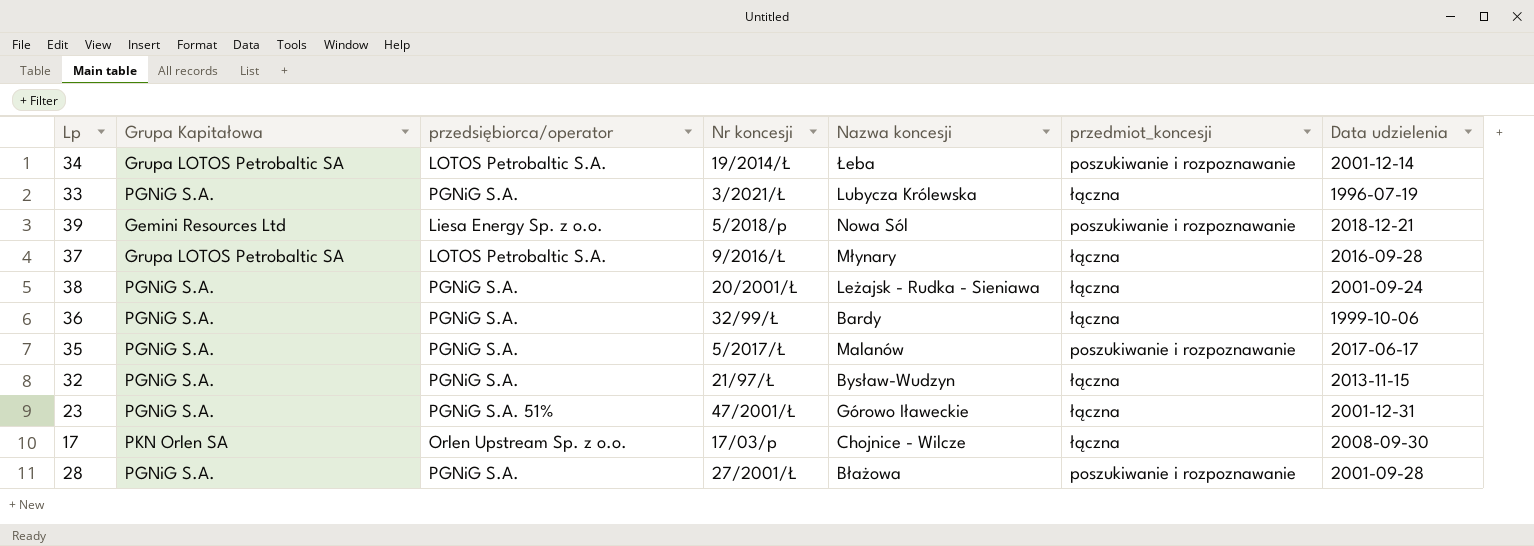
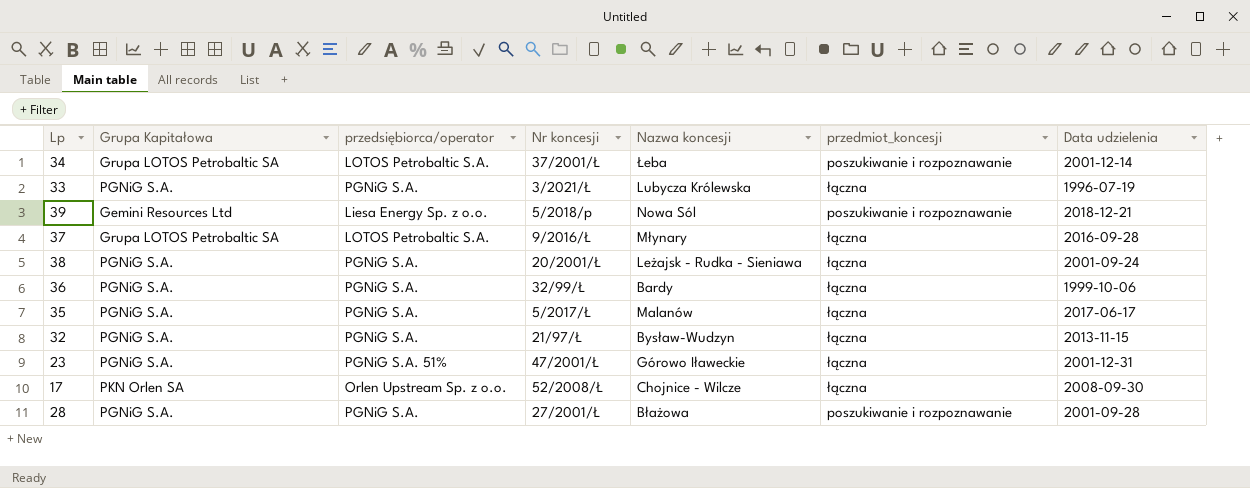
34 | Nr koncesji: 19/2014/Ł -> 37/2001/Ł
35 | przedmiot_koncesji: poszukiwanie i rozpoznawanie -> łączna
17 | Nr koncesji: 17/03/p -> 52/2008/Ł

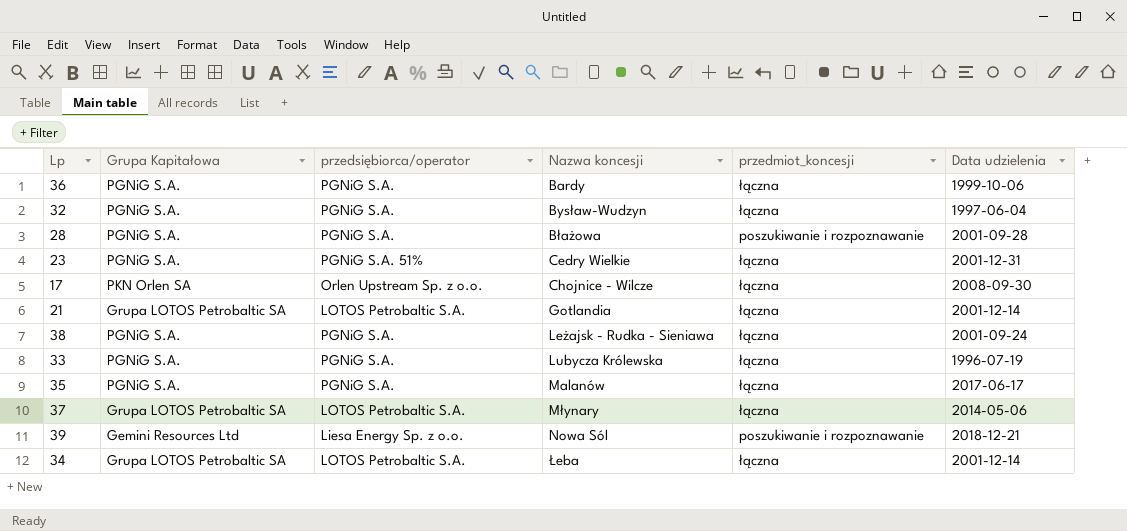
row order: none -> Nazwa koncesji ascending
column Nr koncesji | position: 4 -> none
32 | Data udzielenia: 2013-11-15 -> 1997-06-04
23 | Nazwa koncesji: Górowo Iławeckie -> Cedry Wielkie
row 21: none -> Grupa LOTOS Petrobaltic SA | LOTOS Petrobaltic S.A. | Gotlandia | łączna | 2001-12-14
37 | Data udzielenia: 2016-09-28 -> 2014-05-06
34 | przedmiot_koncesji: poszukiwanie i rozpoznawanie -> łączna

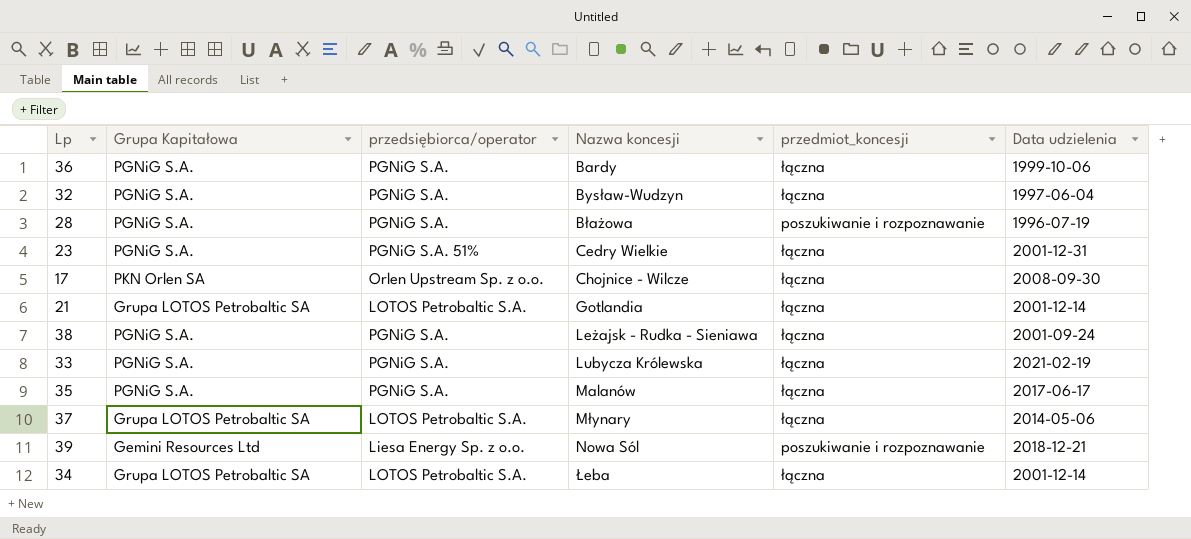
28 | Data udzielenia: 2001-09-28 -> 1996-07-19
33 | Data udzielenia: 1996-07-19 -> 2021-02-19

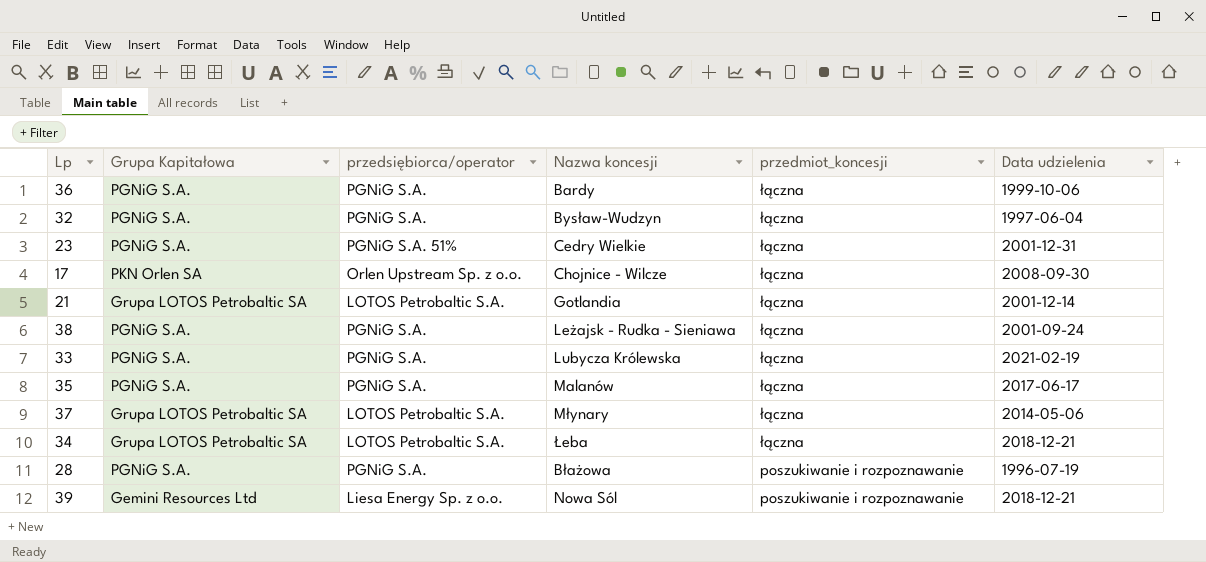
row order: Nazwa koncesji ascending -> przedmiot_koncesji descending
34 | Data udzielenia: 2001-12-14 -> 2018-12-21

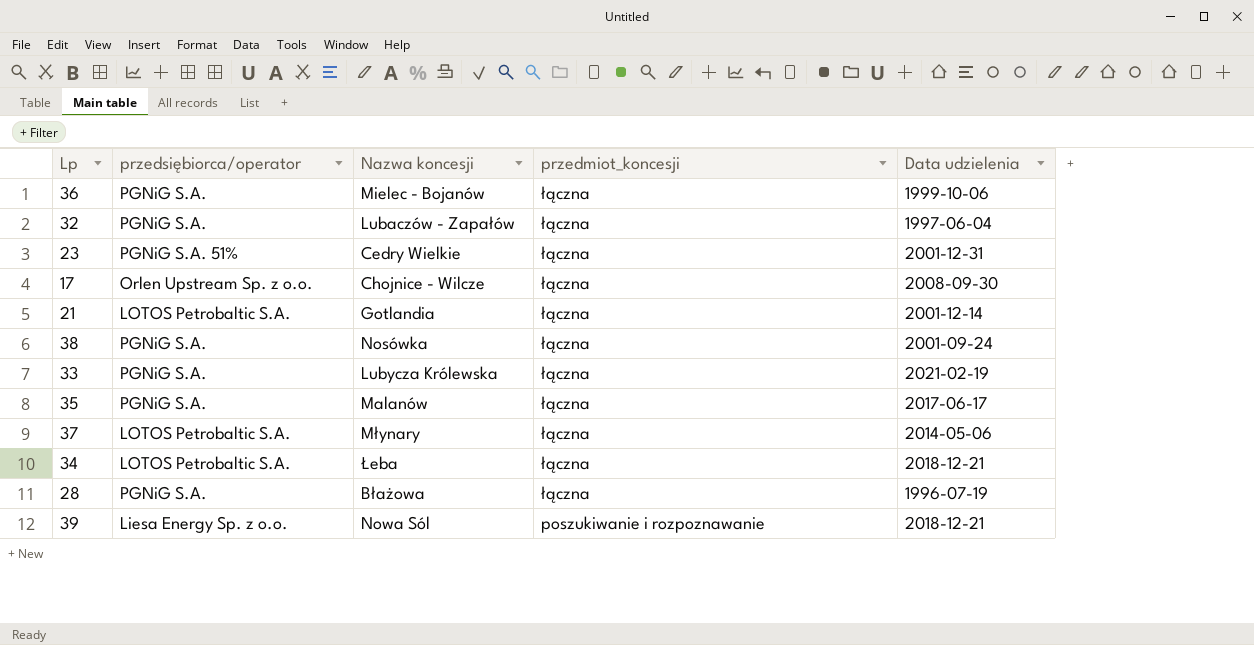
column Grupa Kapitałowa | position: 2 -> none
36 | Nazwa koncesji: Bardy -> Mielec - Bojanów
32 | Nazwa koncesji: Bysław-Wudzyn -> Lubaczów - Zapałów
38 | Nazwa koncesji: Leżajsk - Rudka - Sieniawa -> Nosówka
28 | przedmiot_koncesji: poszukiwanie i rozpoznawanie -> łączna

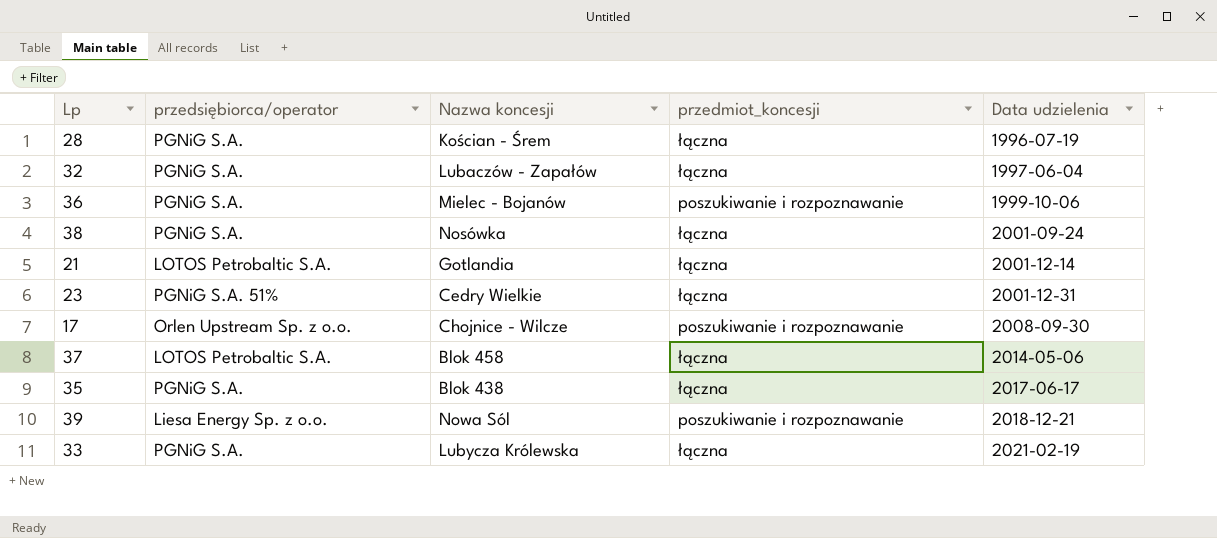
row order: przedmiot_koncesji descending -> Data udzielenia ascending
row 34: LOTOS Petrobaltic S.A. | Łeba | łączna | 2018-12-21 -> none
28 | Nazwa koncesji: Błażowa -> Kościan - Śrem
36 | przedmiot_koncesji: łączna -> poszukiwanie i rozpoznawanie
17 | przedmiot_koncesji: łączna -> poszukiwanie i rozpoznawanie
37 | Nazwa koncesji: Młynary -> Blok 458
35 | Nazwa koncesji: Malanów -> Blok 438

